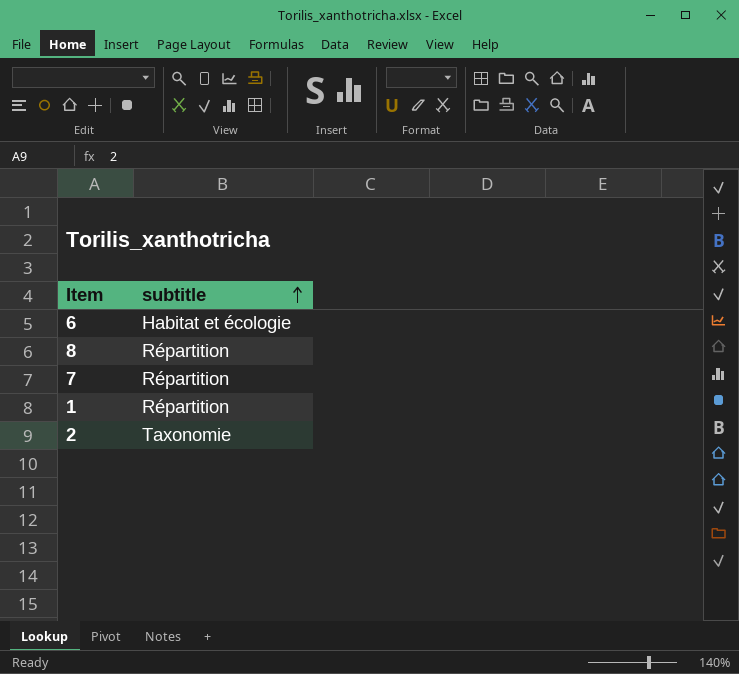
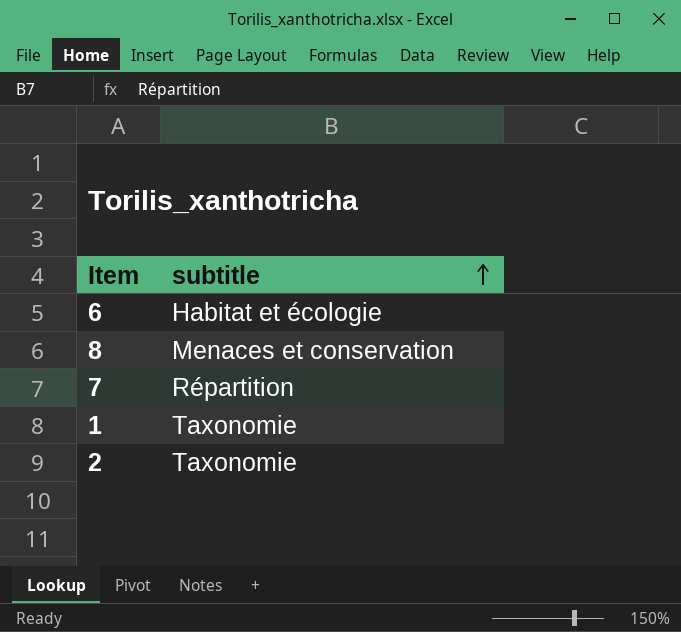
8 | subtitle: Répartition -> Menaces et conservation
1 | subtitle: Répartition -> Taxonomie

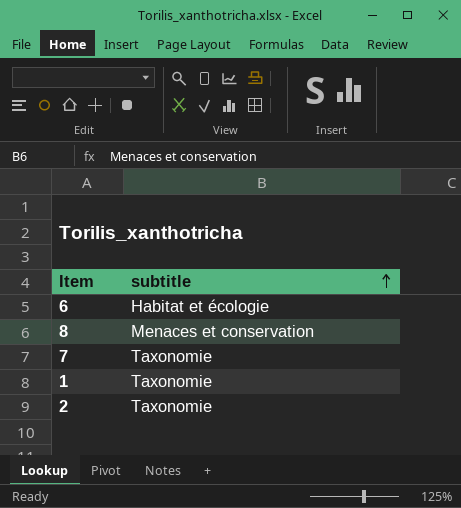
7 | subtitle: Répartition -> Taxonomie

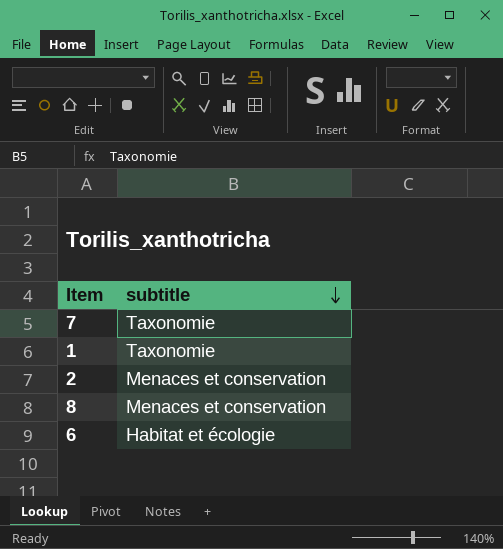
row order: subtitle ascending -> subtitle descending
2 | subtitle: Taxonomie -> Menaces et conservation

